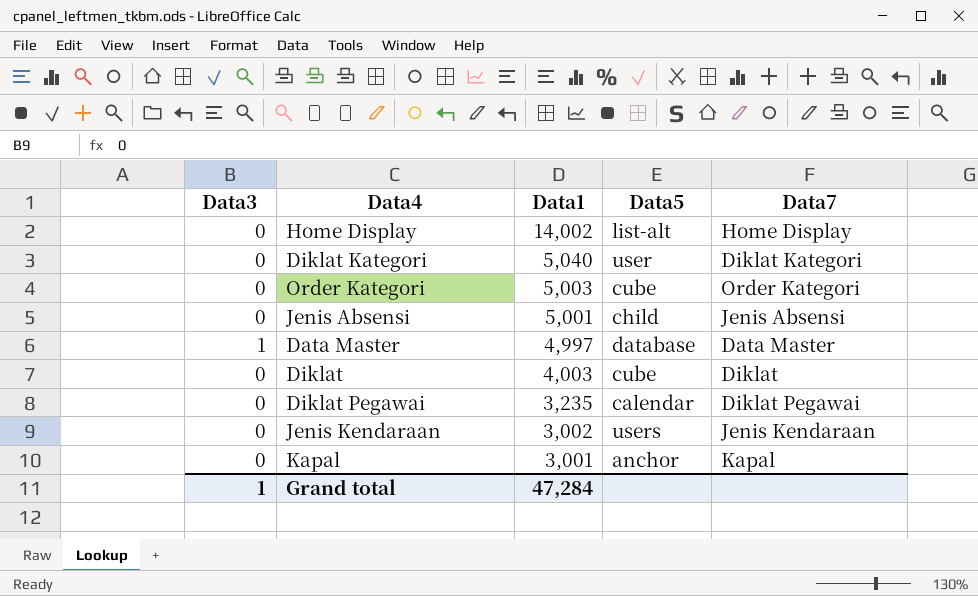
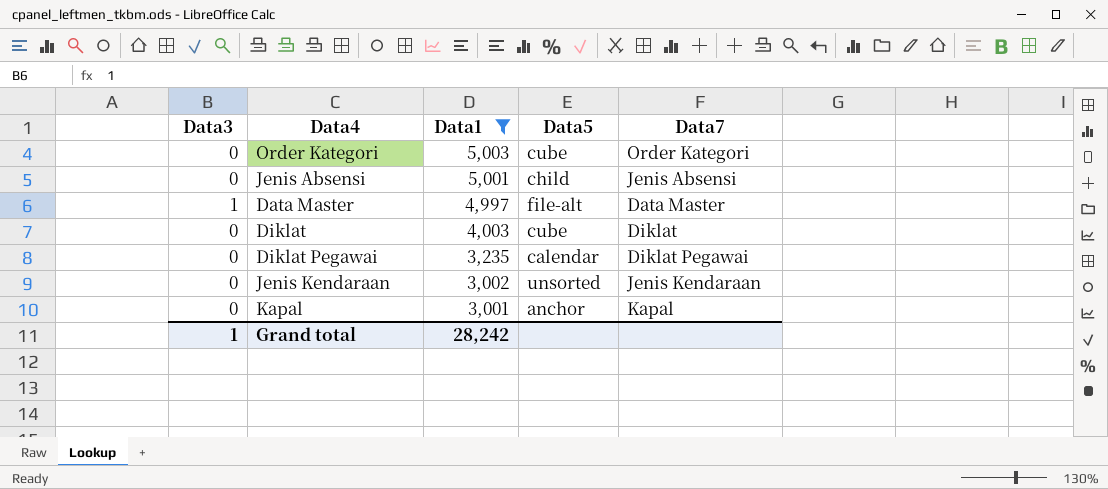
filter: none -> Data1 <= 5,003
Data Master | Data5: database -> file-alt
Jenis Kendaraan | Data5: users -> unsorted
Grand total | Data1: 47,284 -> 28,242

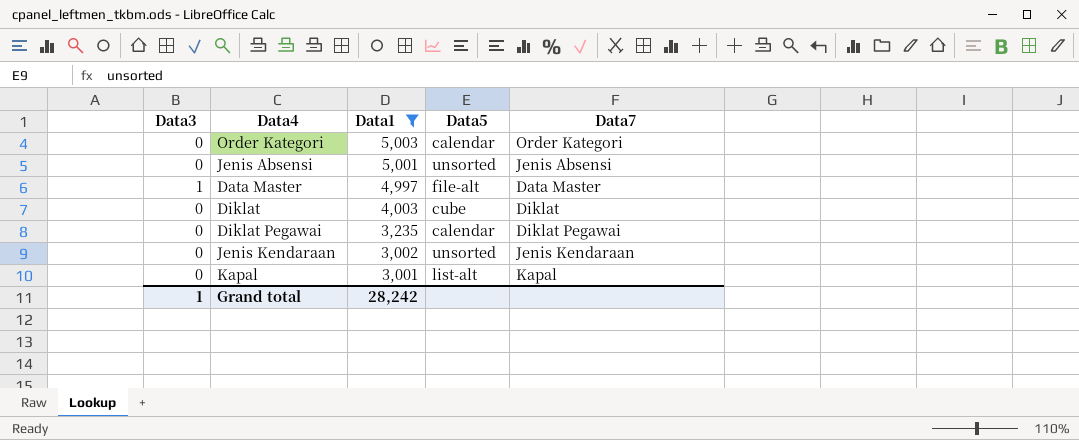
Order Kategori | Data5: cube -> calendar
Jenis Absensi | Data5: child -> unsorted
Kapal | Data5: anchor -> list-alt

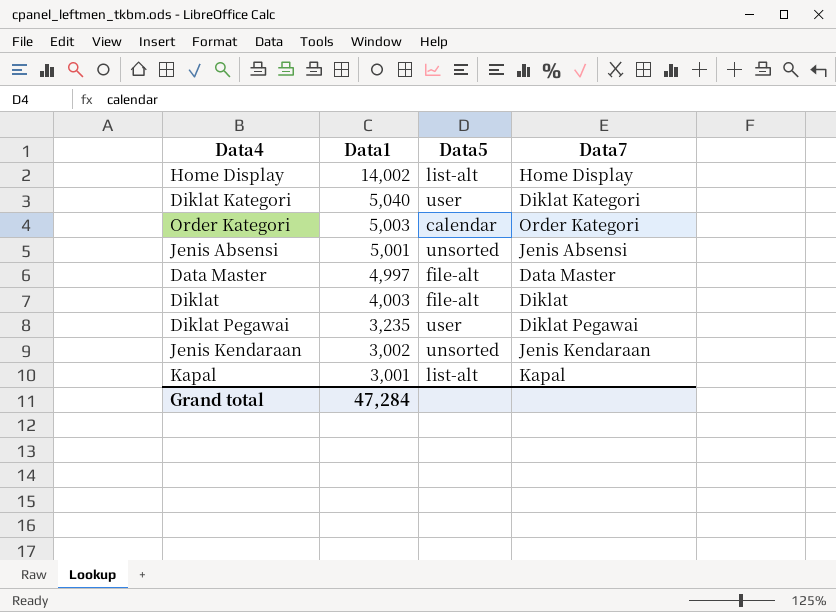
filter: Data1 <= 5,003 -> none
column Data3 | position: 1 -> none
Diklat | Data5: cube -> file-alt
Diklat Pegawai | Data5: calendar -> user
Grand total | Data1: 28,242 -> 47,284

